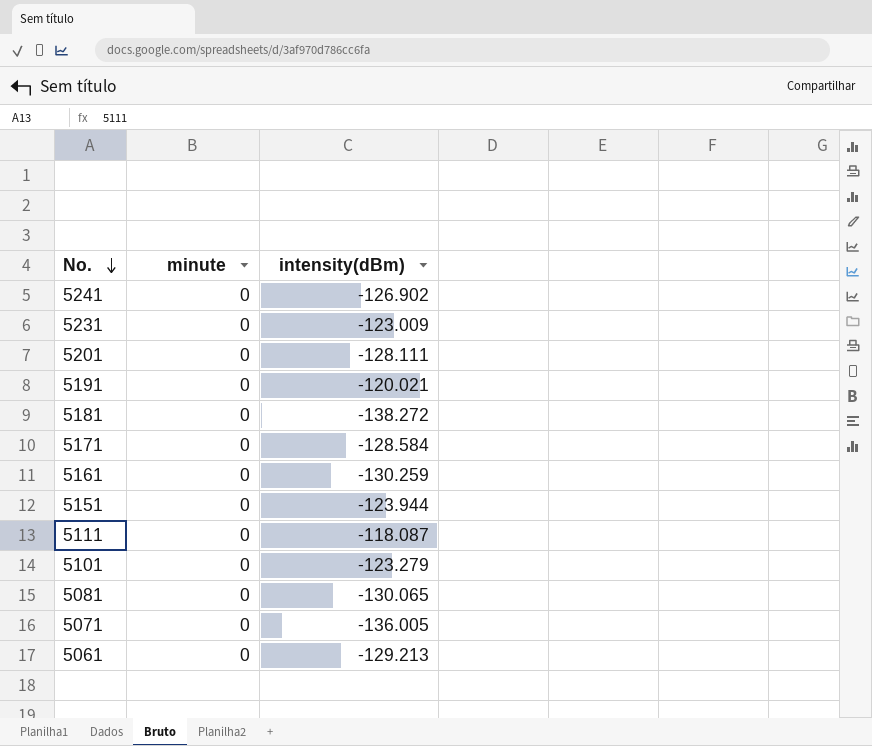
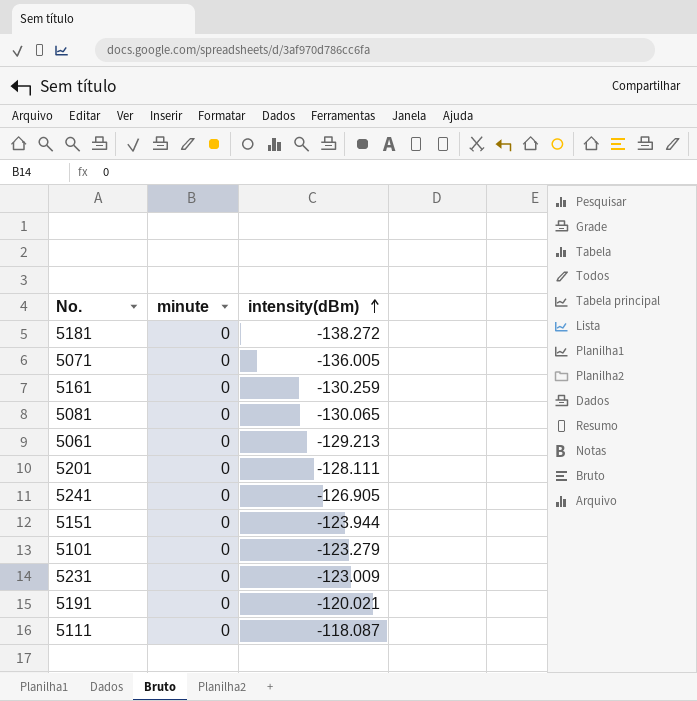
row order: No. descending -> intensity(dBm) ascending
row 5171: 0 | -128.584 -> none
5241 | intensity(dBm): -126.902 -> -126.905

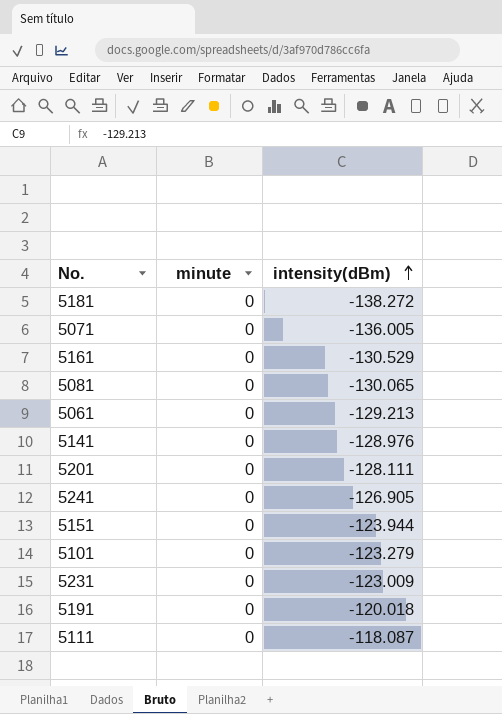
5161 | intensity(dBm): -130.259 -> -130.529
row 5141: none -> 0 | -128.976
5191 | intensity(dBm): -120.021 -> -120.018

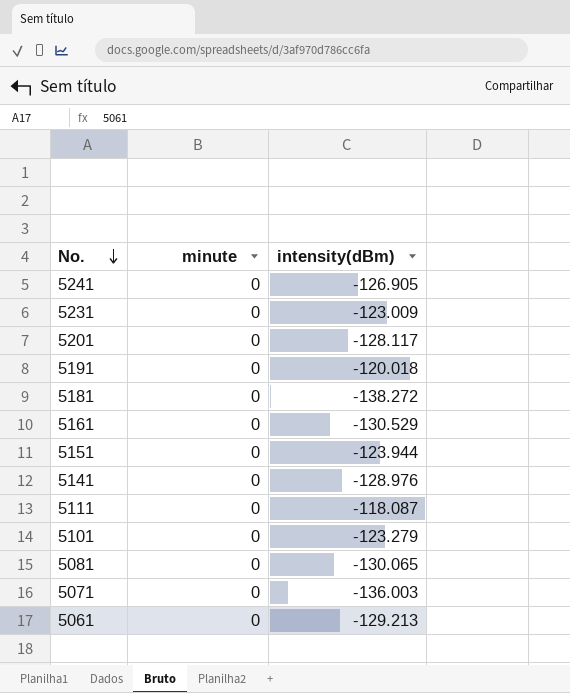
row order: intensity(dBm) ascending -> No. descending
5201 | intensity(dBm): -128.111 -> -128.117
5071 | intensity(dBm): -136.005 -> -136.003

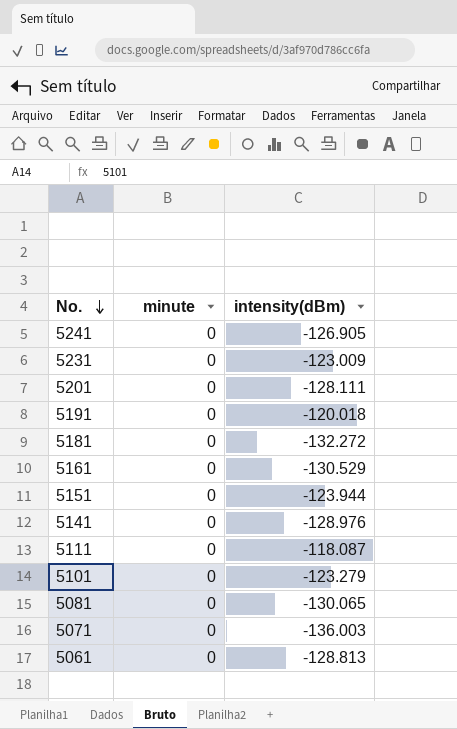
5201 | intensity(dBm): -128.117 -> -128.111
5181 | intensity(dBm): -138.272 -> -132.272
5061 | intensity(dBm): -129.213 -> -128.813

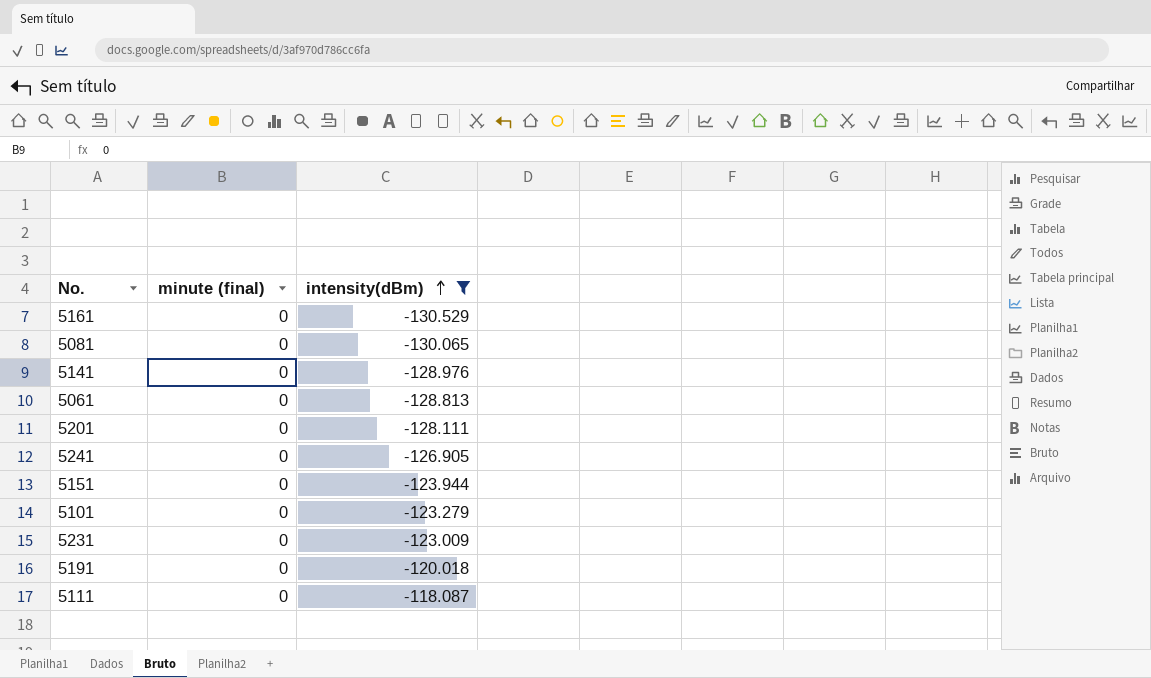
filter: none -> intensity(dBm) >= -130.529
row order: No. descending -> intensity(dBm) ascending
column name: minute -> minute (final)

